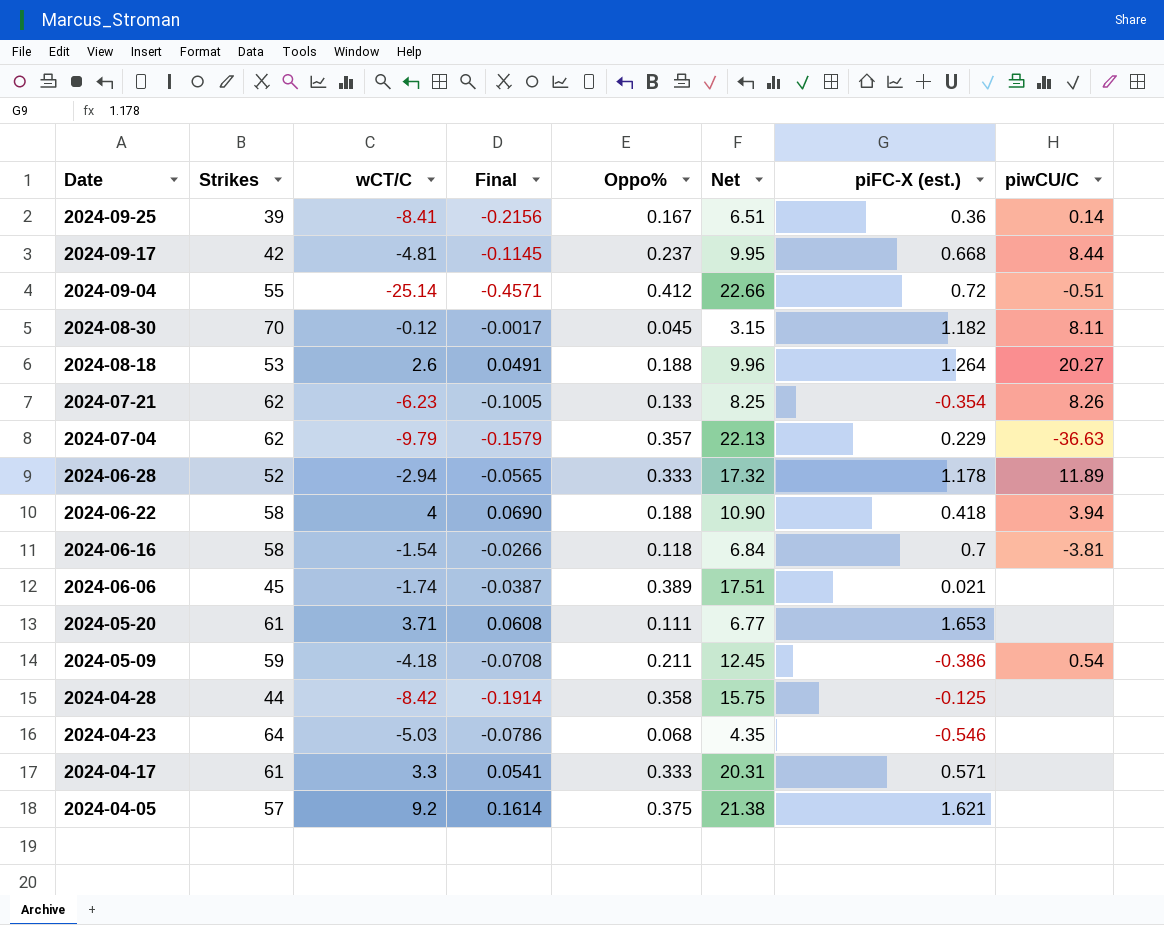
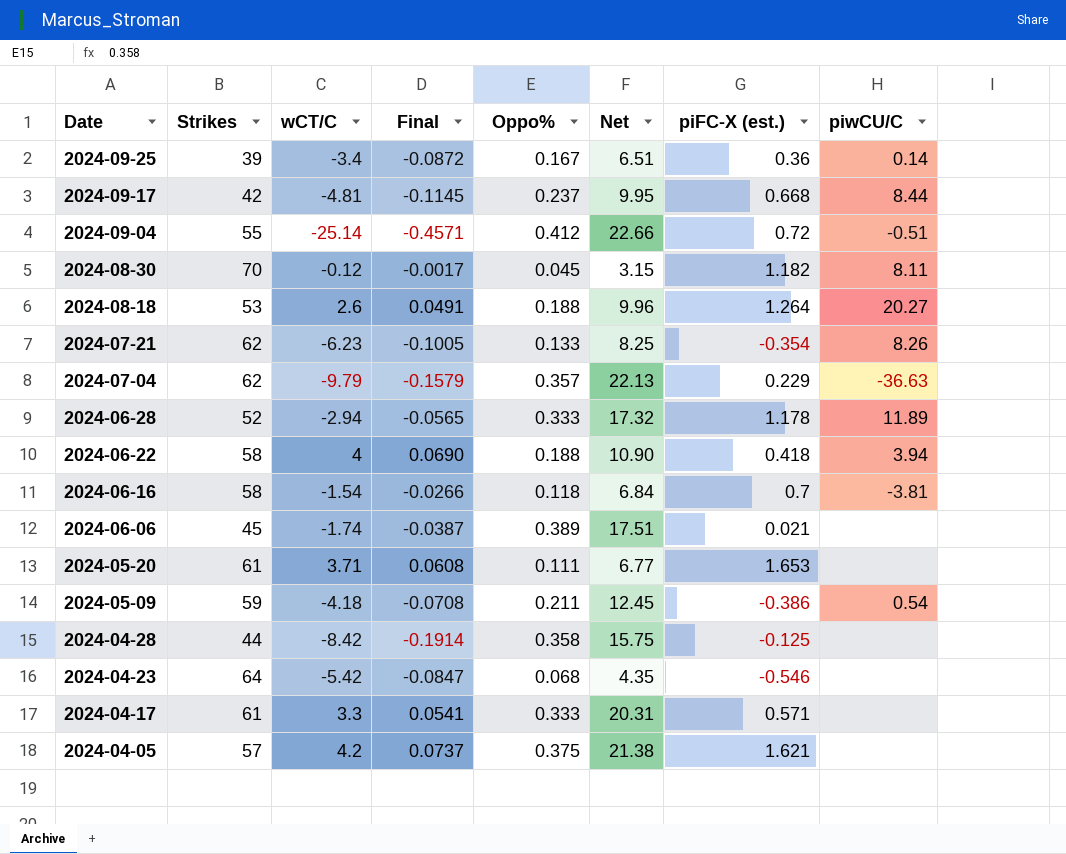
2024-09-25 | wCT/C: -8.41 -> -3.4
2024-09-25 | Final: -0.2156 -> -0.0872
2024-04-23 | wCT/C: -5.03 -> -5.42
2024-04-23 | Final: -0.0786 -> -0.0847
2024-04-05 | wCT/C: 9.2 -> 4.2
2024-04-05 | Final: 0.1614 -> 0.0737

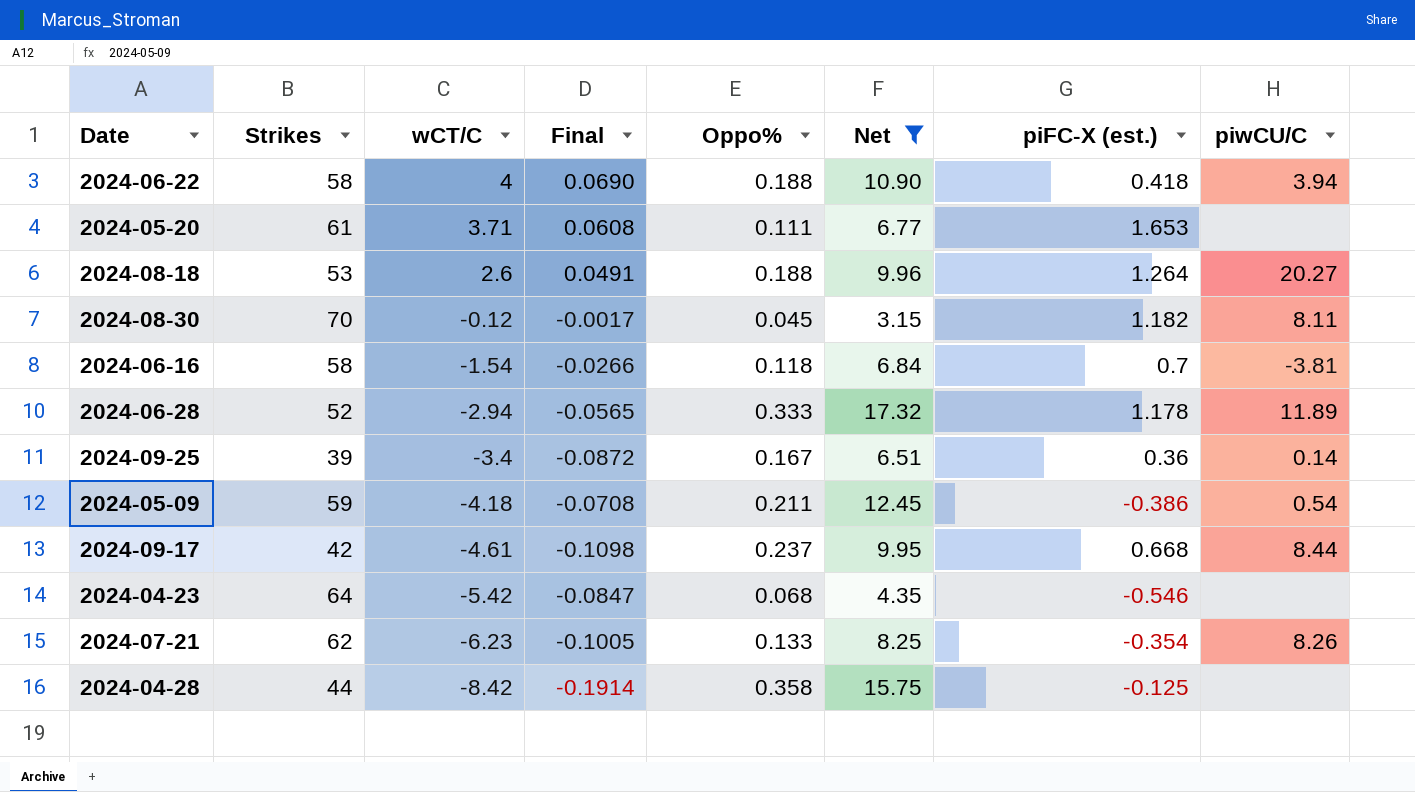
filter: none -> Net <= 17.32
row order: Date descending -> wCT/C descending
2024-09-17 | wCT/C: -4.81 -> -4.61
2024-09-17 | Final: -0.1145 -> -0.1098

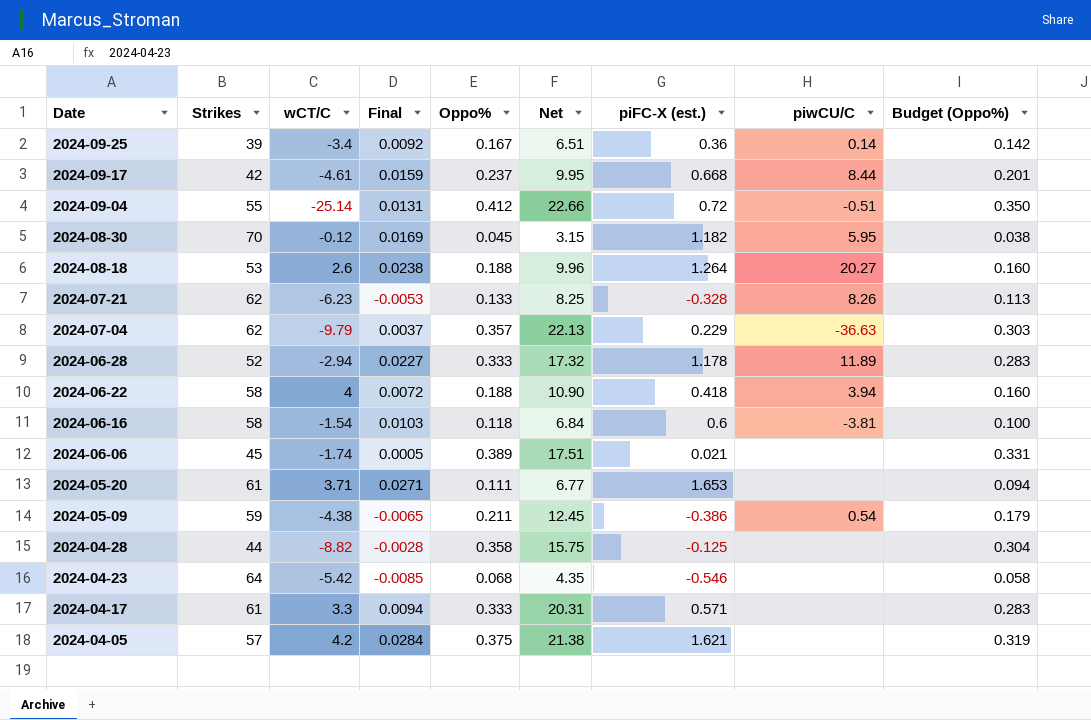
filter: Net <= 17.32 -> none
row order: wCT/C descending -> Date descending
column Final | formula: [wCT/C] / [Strikes] -> [piFC-X (est.)] / [Strikes]
column Budget (Oppo%) | formula: none -> [Oppo%] * 0.85
2024-08-30 | piwCU/C: 8.11 -> 5.95
2024-07-21 | piFC-X (est.): -0.354 -> -0.328
2024-06-16 | piFC-X (est.): 0.7 -> 0.6
2024-05-09 | wCT/C: -4.18 -> -4.38
2024-04-28 | wCT/C: -8.42 -> -8.82

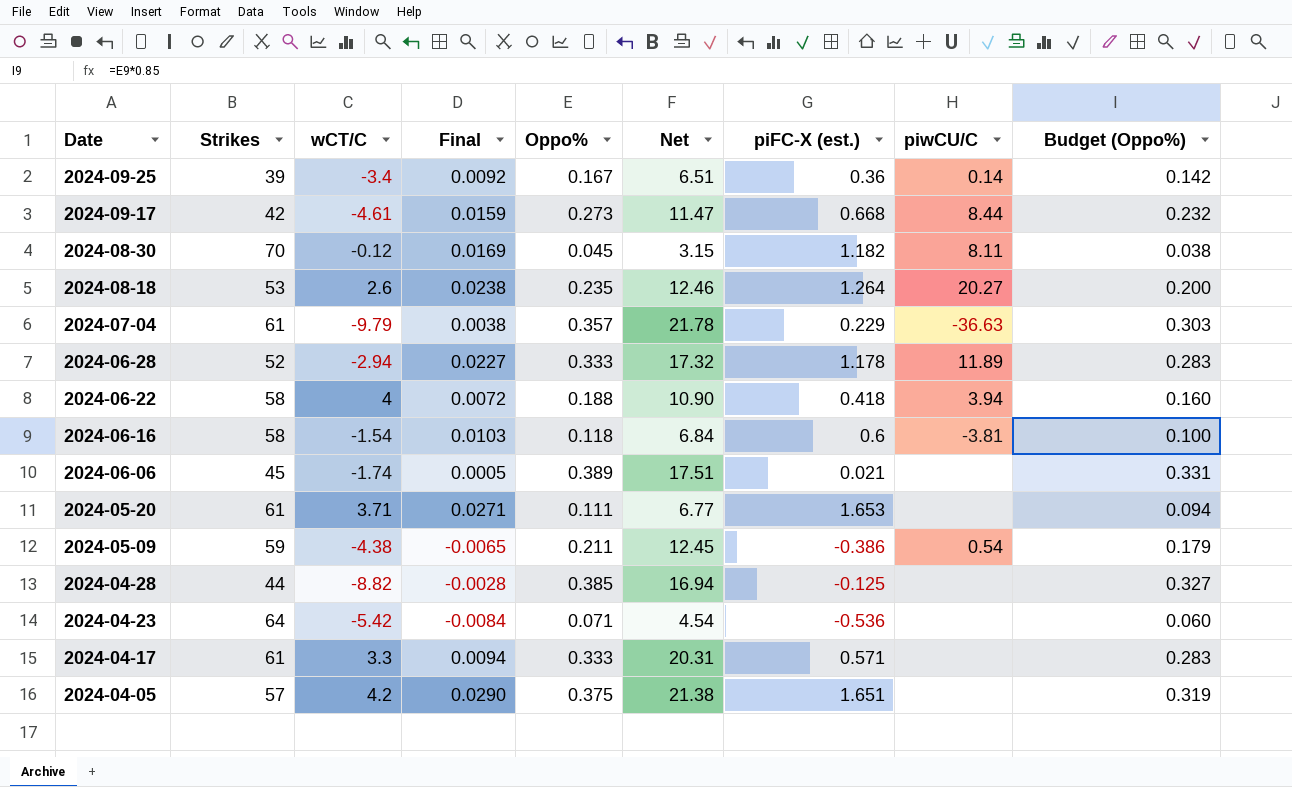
row 2024-09-04: 55 | -25.14 | 0.0131 | 0.412 | 22.66 | 0.72 | -0.51 | 0.350 -> none
row 2024-07-21: 62 | -6.23 | -0.0053 | 0.133 | 8.25 | -0.328 | 8.26 | 0.113 -> none
2024-09-17 | Oppo%: 0.237 -> 0.273
2024-09-17 | Net: 9.95 -> 11.47
2024-09-17 | Budget (Oppo%): 0.201 -> 0.232
2024-08-30 | piwCU/C: 5.95 -> 8.11
2024-08-18 | Oppo%: 0.188 -> 0.235
2024-08-18 | Net: 9.96 -> 12.46
2024-08-18 | Budget (Oppo%): 0.160 -> 0.200
2024-07-04 | Strikes: 62 -> 61
2024-07-04 | Final: 0.0037 -> 0.0038
2024-07-04 | Net: 22.13 -> 21.78
2024-04-28 | Oppo%: 0.358 -> 0.385
2024-04-28 | Net: 15.75 -> 16.94
2024-04-28 | Budget (Oppo%): 0.304 -> 0.327
2024-04-23 | Final: -0.0085 -> -0.0084
2024-04-23 | Oppo%: 0.068 -> 0.071
2024-04-23 | Net: 4.35 -> 4.54
2024-04-23 | piFC-X (est.): -0.546 -> -0.536
2024-04-23 | Budget (Oppo%): 0.058 -> 0.060
2024-04-05 | Final: 0.0284 -> 0.0290
2024-04-05 | piFC-X (est.): 1.621 -> 1.651

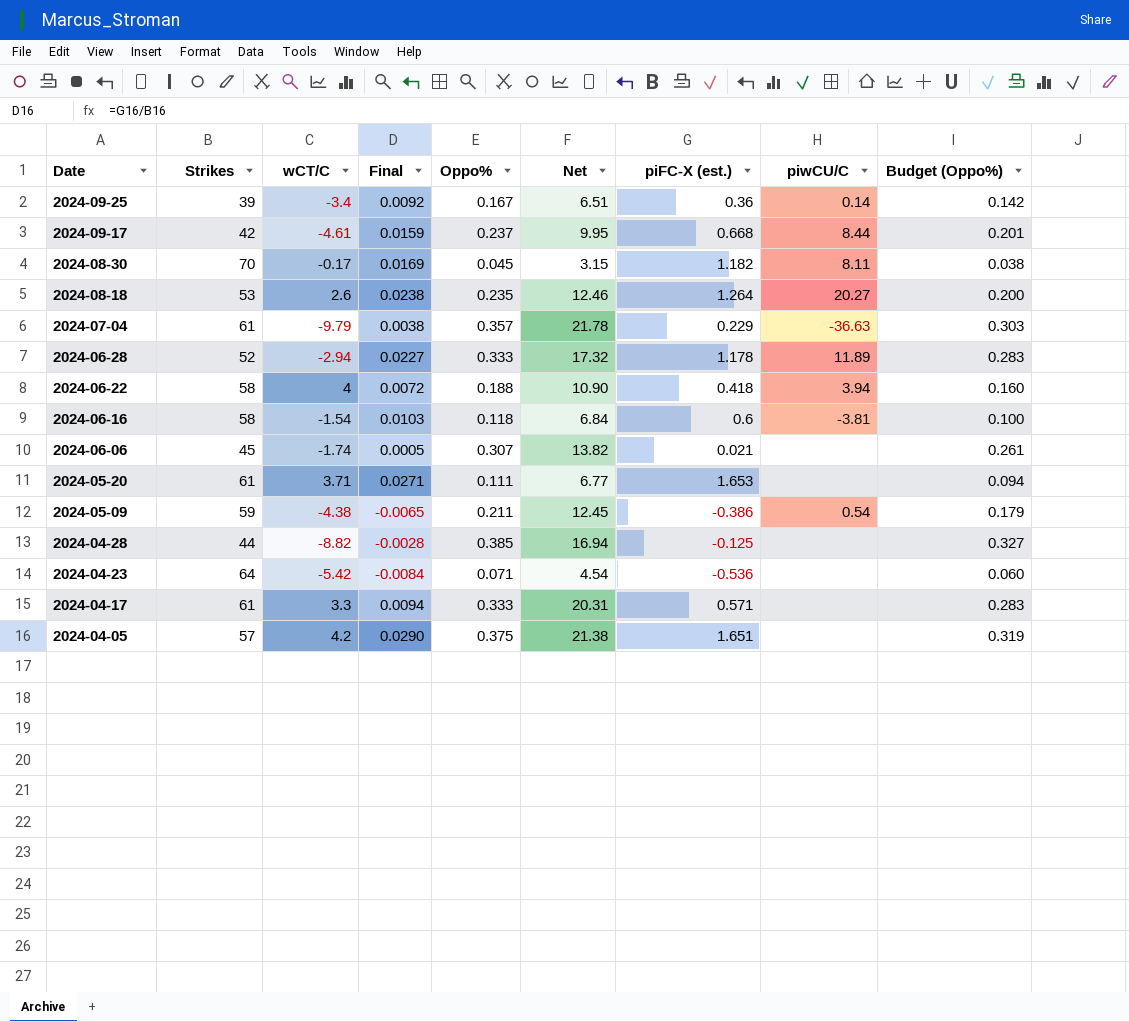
2024-09-17 | Oppo%: 0.273 -> 0.237
2024-09-17 | Net: 11.47 -> 9.95
2024-09-17 | Budget (Oppo%): 0.232 -> 0.201
2024-08-30 | wCT/C: -0.12 -> -0.17
2024-06-06 | Oppo%: 0.389 -> 0.307
2024-06-06 | Net: 17.51 -> 13.82
2024-06-06 | Budget (Oppo%): 0.331 -> 0.261

